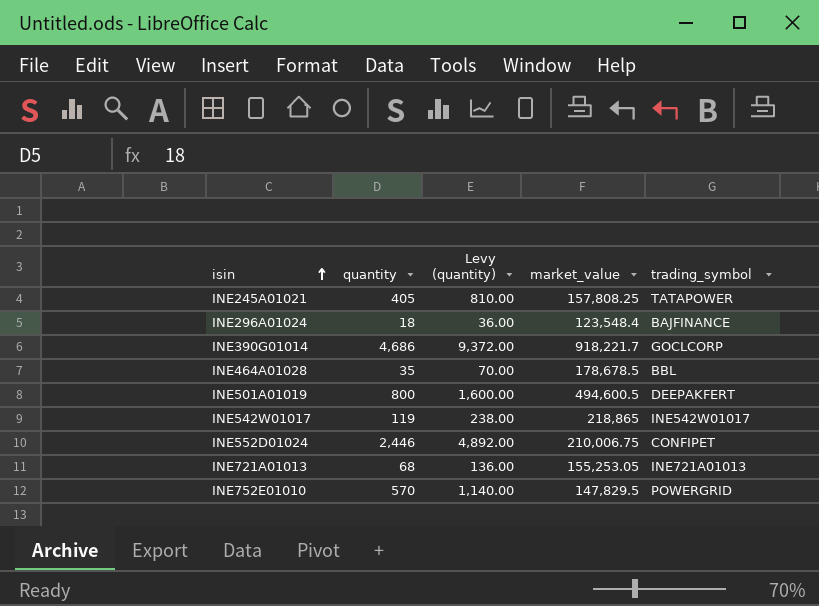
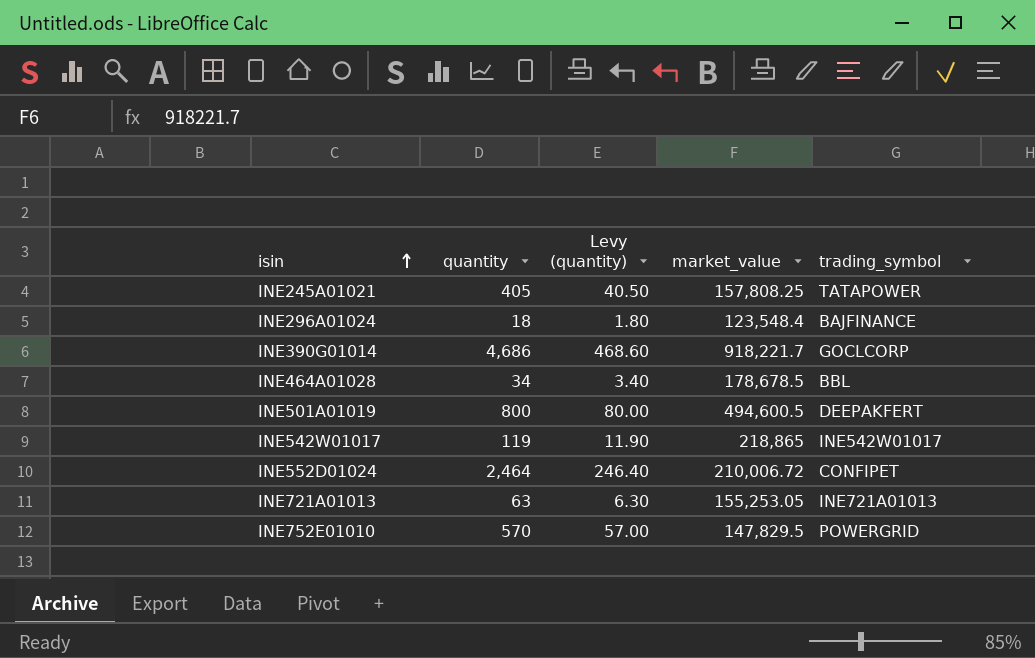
column Levy (quantity) | formula: [quantity] * 2 -> [quantity] * 0.1
INE464A01028 | quantity: 35 -> 34
INE552D01024 | quantity: 2,446 -> 2,464
INE552D01024 | market_value: 210,006.75 -> 210,006.72
INE721A01013 | quantity: 68 -> 63

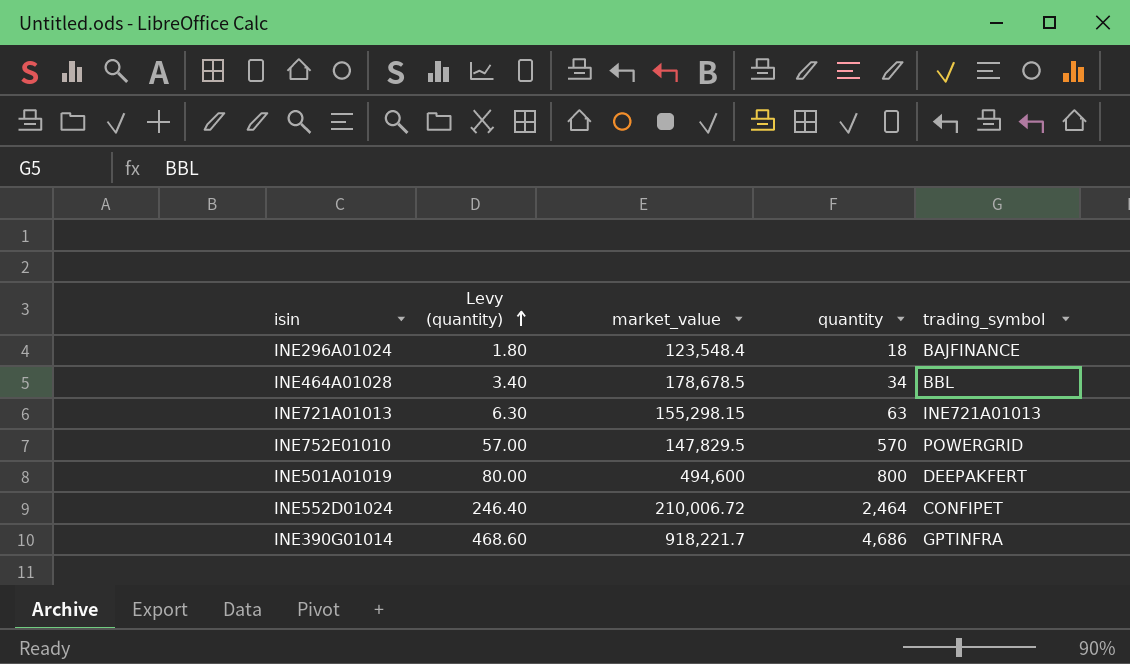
row order: isin ascending -> Levy (quantity) ascending
column quantity | position: 2 -> 4
row INE245A01021: 405 | 40.50 | 157,808.25 | TATAPOWER -> none
row INE542W01017: 119 | 11.90 | 218,865 | INE542W01017 -> none
INE721A01013 | market_value: 155,253.05 -> 155,298.15
INE501A01019 | market_value: 494,600.5 -> 494,600
INE390G01014 | trading_symbol: GOCLCORP -> GPTINFRA

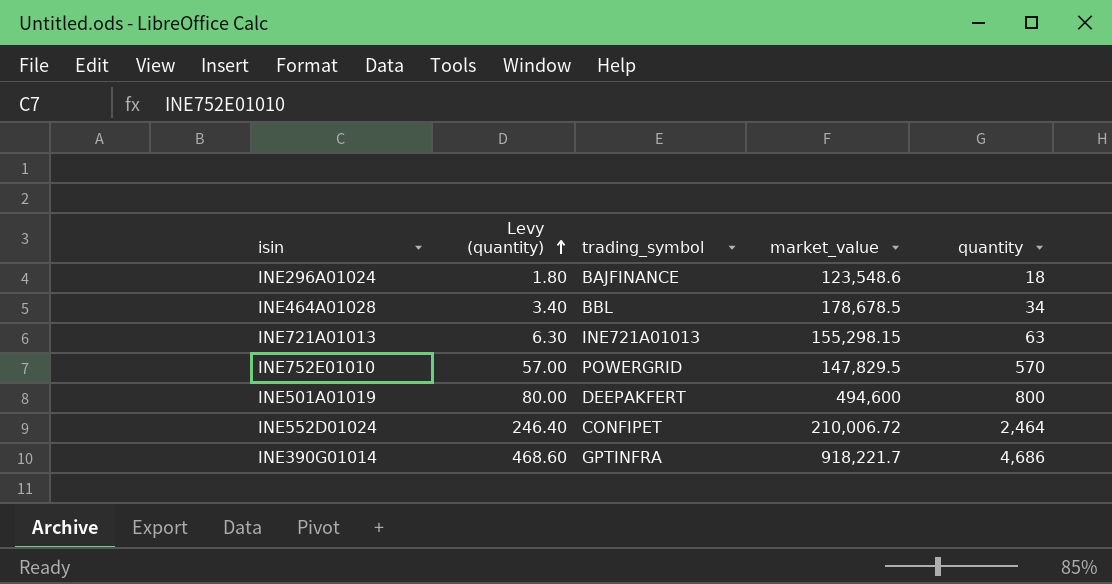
column trading_symbol | position: 5 -> 3
INE296A01024 | market_value: 123,548.4 -> 123,548.6

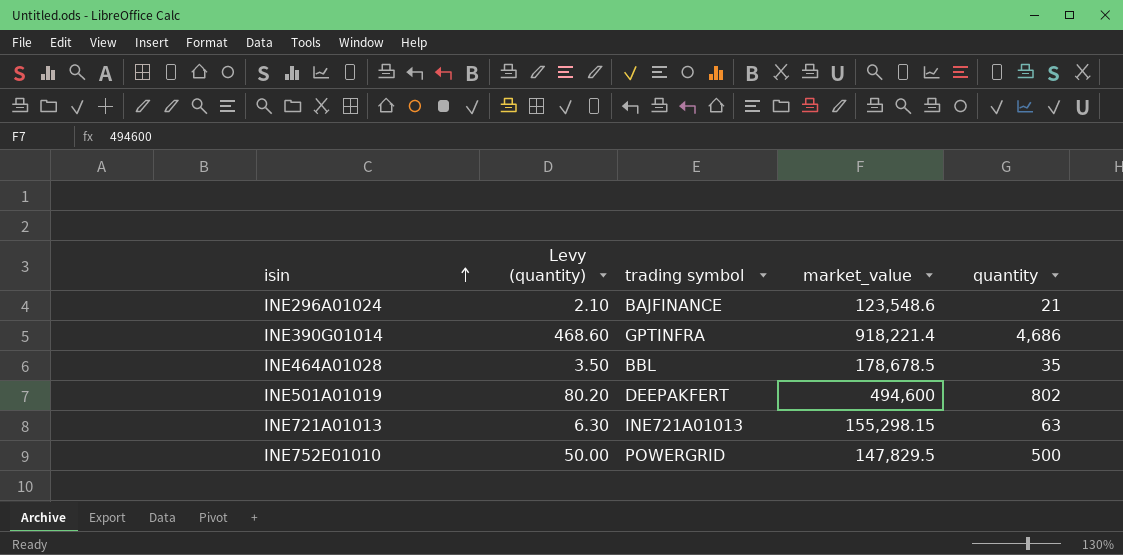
row order: Levy (quantity) ascending -> isin ascending
column name: trading_symbol -> trading symbol
row INE552D01024: 246.40 | CONFIPET | 210,006.72 | 2,464 -> none
INE296A01024 | Levy (quantity): 1.80 -> 2.10
INE296A01024 | quantity: 18 -> 21
INE390G01014 | market_value: 918,221.7 -> 918,221.4
INE464A01028 | Levy (quantity): 3.40 -> 3.50
INE464A01028 | quantity: 34 -> 35
INE501A01019 | Levy (quantity): 80.00 -> 80.20
INE501A01019 | quantity: 800 -> 802
INE752E01010 | Levy (quantity): 57.00 -> 50.00
INE752E01010 | quantity: 570 -> 500

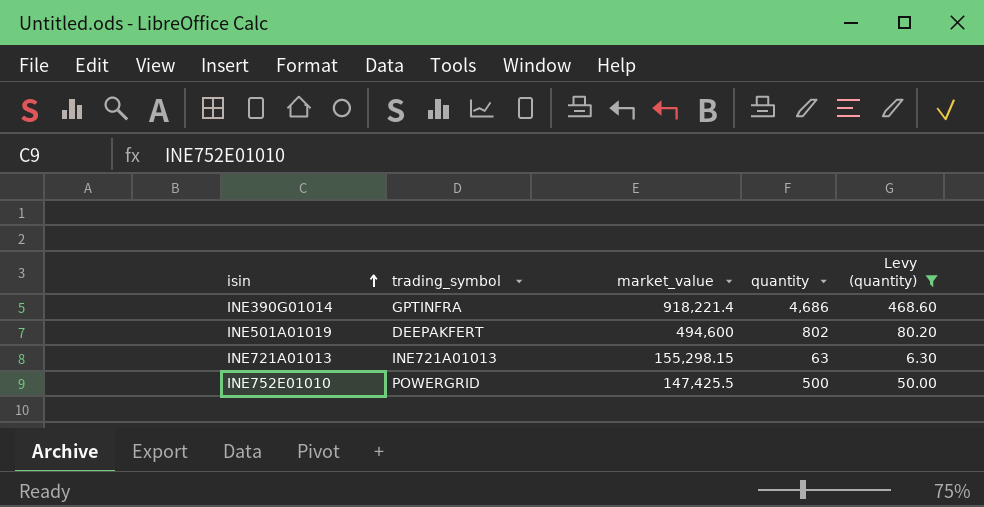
filter: none -> Levy (quantity) >= 6.30
column name: trading symbol -> trading_symbol
column Levy (quantity) | position: 2 -> 5
INE752E01010 | market_value: 147,829.5 -> 147,425.5

